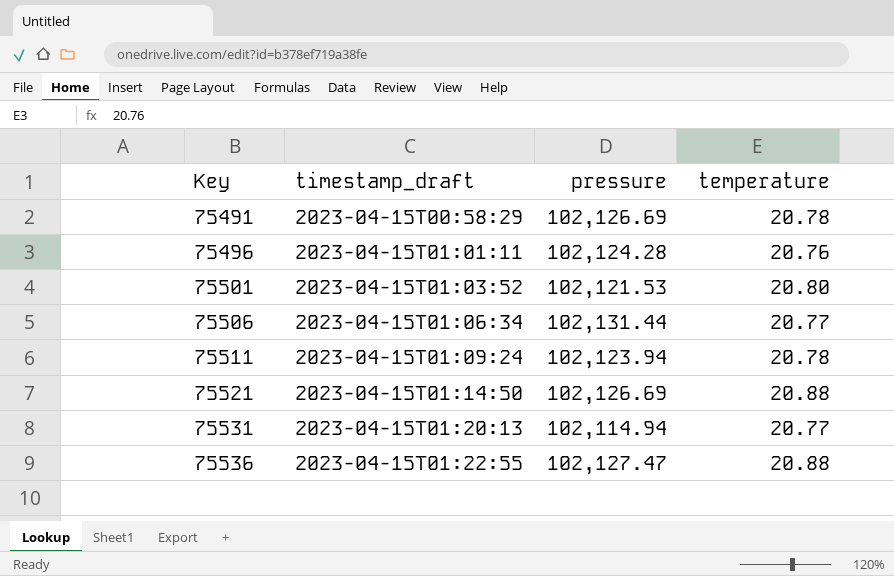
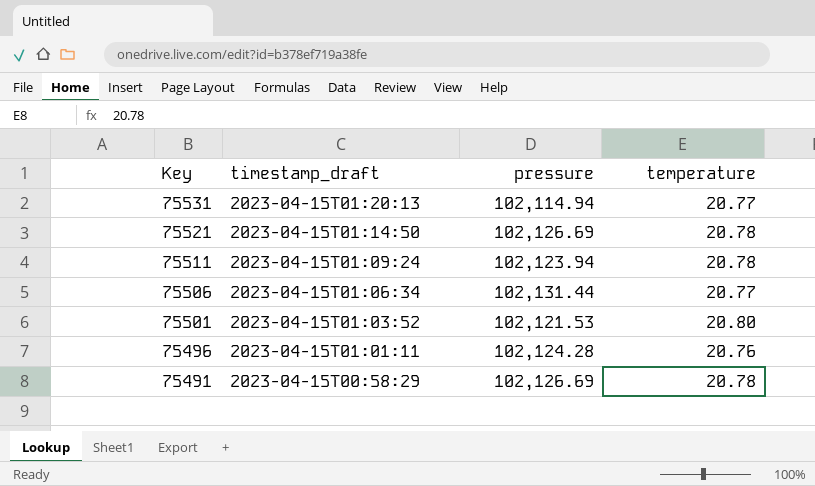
row order: Key ascending -> Key descending
row 75536: 2023-04-15T01:22:55 | 102,127.47 | 20.88 -> none
75521 | temperature: 20.88 -> 20.78

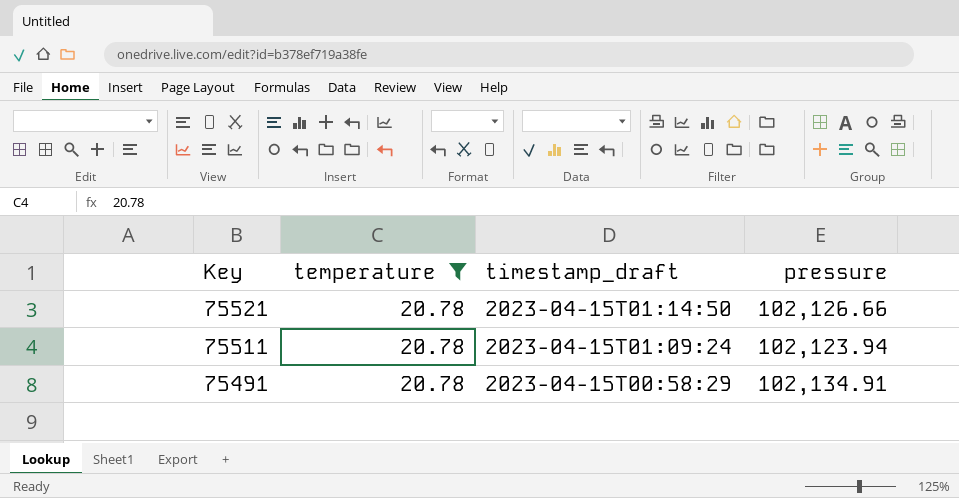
filter: none -> temperature = 20.78
column temperature | position: 4 -> 2
75521 | pressure: 102,126.69 -> 102,126.66
75491 | pressure: 102,126.69 -> 102,134.91

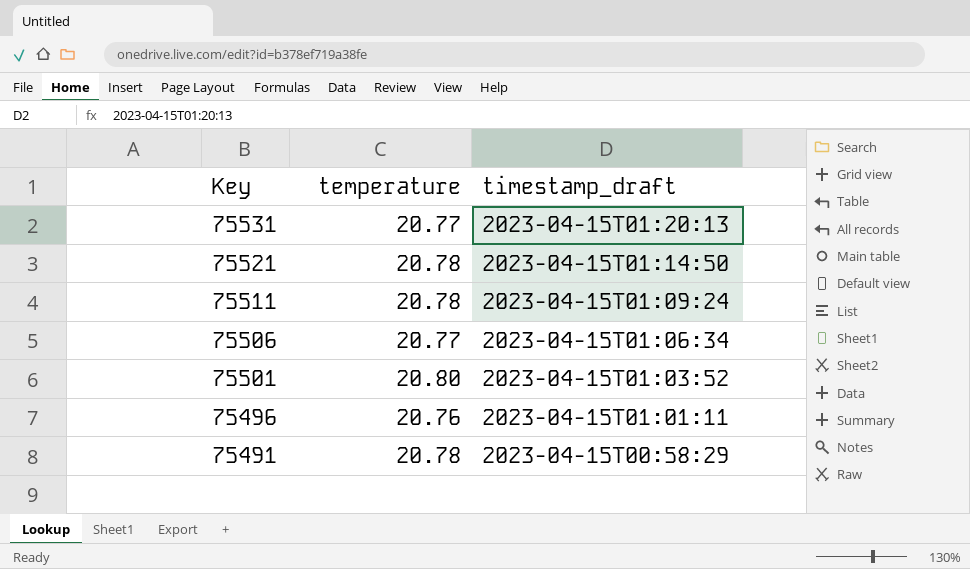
filter: temperature = 20.78 -> none
column pressure | position: 4 -> none

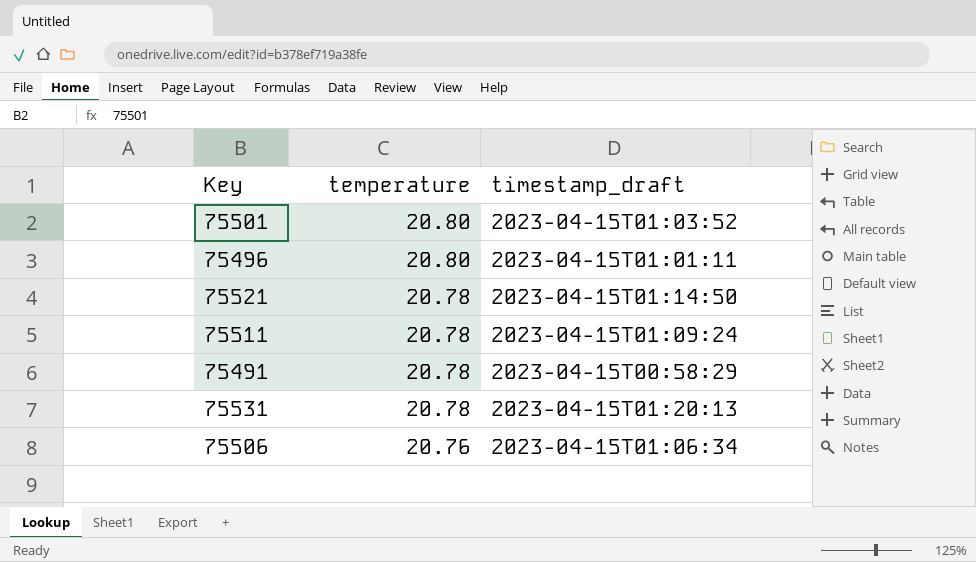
row order: Key descending -> temperature descending
75496 | temperature: 20.76 -> 20.80
75531 | temperature: 20.77 -> 20.78
75506 | temperature: 20.77 -> 20.76

